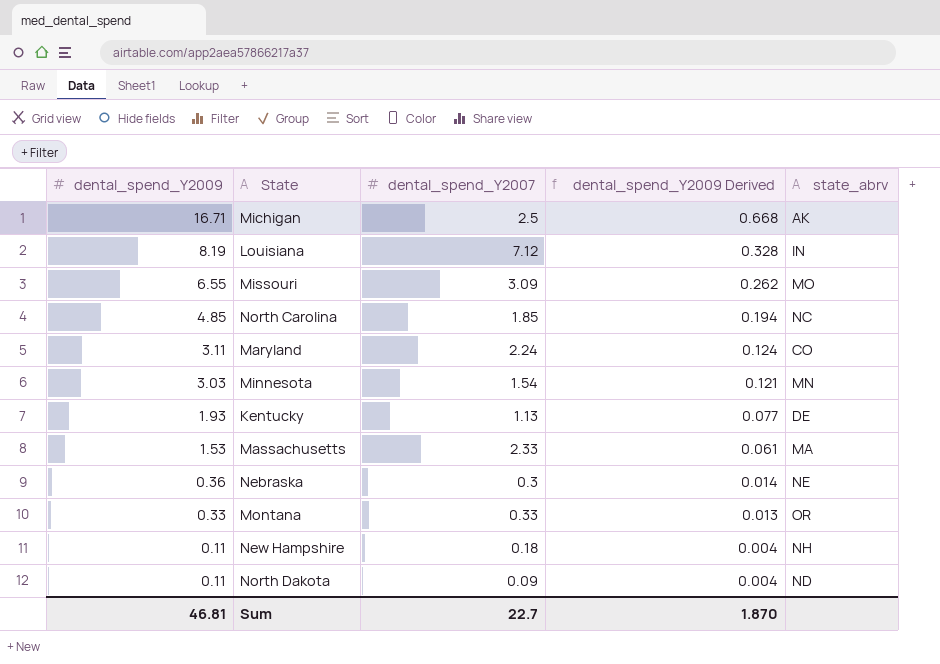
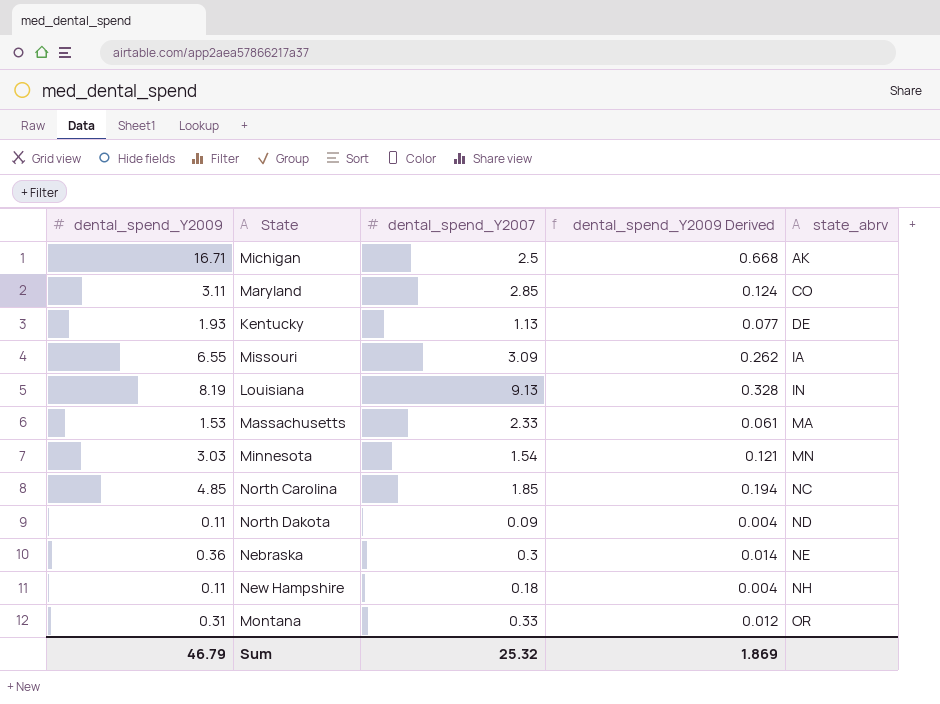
row order: dental_spend_Y2009 descending -> state_abrv ascending
Maryland | dental_spend_Y2007: 2.24 -> 2.85
Missouri | state_abrv: MO -> IA
Louisiana | dental_spend_Y2007: 7.12 -> 9.13
Montana | dental_spend_Y2009: 0.33 -> 0.31
Montana | dental_spend_Y2009 Derived: 0.013 -> 0.012
Sum | dental_spend_Y2009: 46.81 -> 46.79
Sum | dental_spend_Y2007: 22.7 -> 25.32
Sum | dental_spend_Y2009 Derived: 1.870 -> 1.869

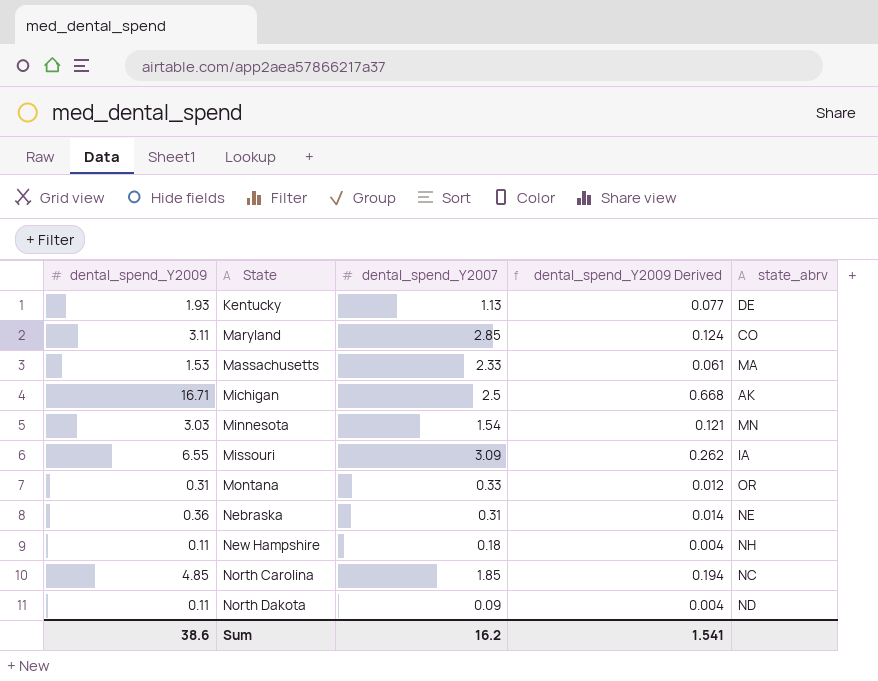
row order: state_abrv ascending -> State ascending
row Louisiana: 8.19 | 9.13 | 0.328 | IN -> none
Nebraska | dental_spend_Y2007: 0.3 -> 0.31
Sum | dental_spend_Y2009: 46.79 -> 38.6
Sum | dental_spend_Y2007: 25.32 -> 16.2
Sum | dental_spend_Y2009 Derived: 1.869 -> 1.541

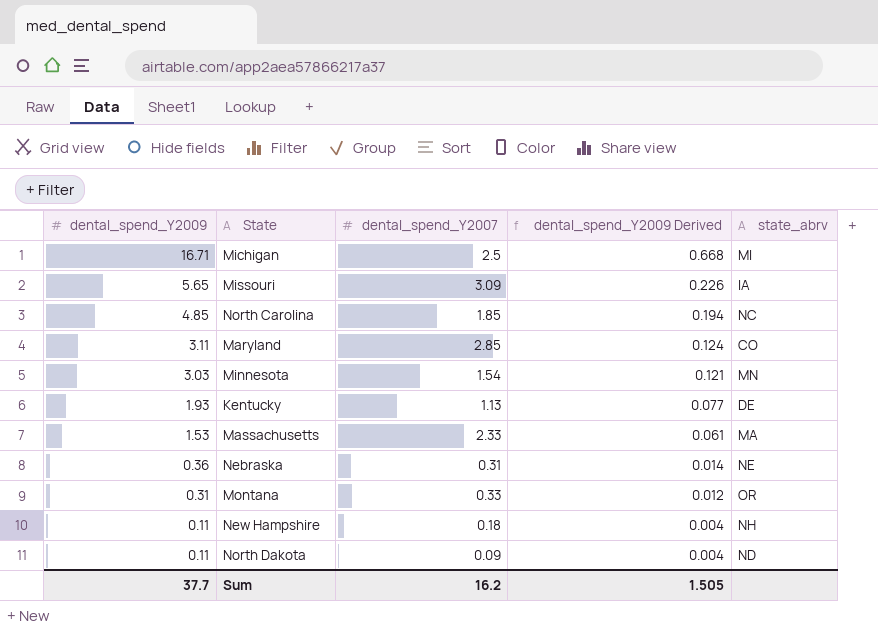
row order: State ascending -> dental_spend_Y2009 descending
Michigan | state_abrv: AK -> MI
Missouri | dental_spend_Y2009: 6.55 -> 5.65
Missouri | dental_spend_Y2009 Derived: 0.262 -> 0.226
Sum | dental_spend_Y2009: 38.6 -> 37.7
Sum | dental_spend_Y2009 Derived: 1.541 -> 1.505

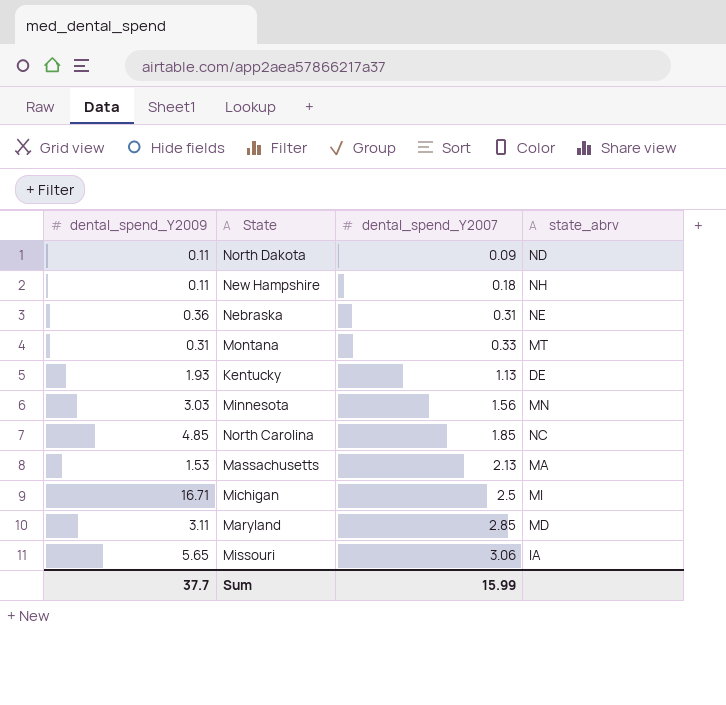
row order: dental_spend_Y2009 descending -> dental_spend_Y2007 ascending
column dental_spend_Y2009 Derived | formula: [dental_spend_Y2009] * 0.04 -> none
Montana | state_abrv: OR -> MT
Minnesota | dental_spend_Y2007: 1.54 -> 1.56
Massachusetts | dental_spend_Y2007: 2.33 -> 2.13
Maryland | state_abrv: CO -> MD
Missouri | dental_spend_Y2007: 3.09 -> 3.06
Sum | dental_spend_Y2007: 16.2 -> 15.99

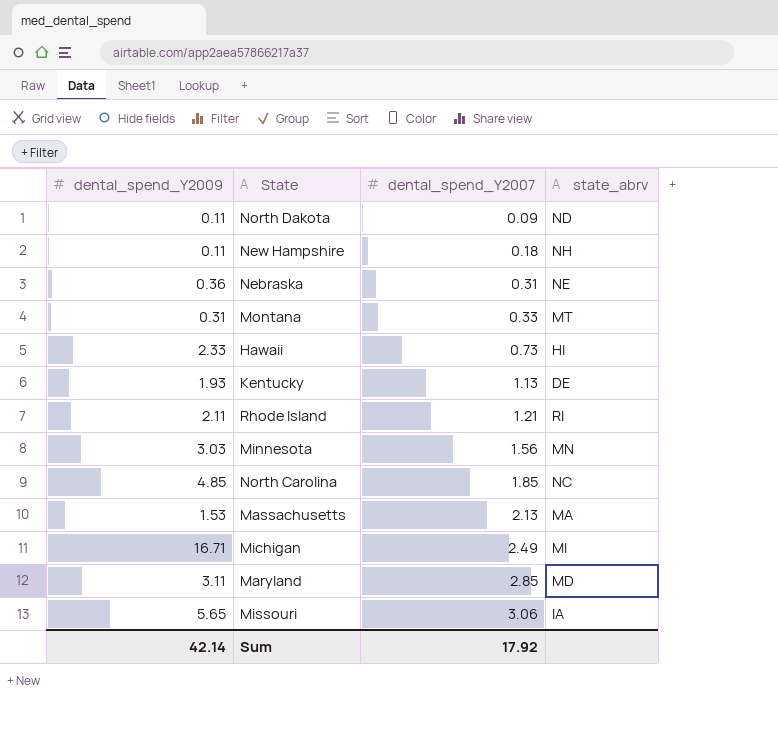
row Hawaii: none -> 2.33 | 0.73 | HI
row Rhode Island: none -> 2.11 | 1.21 | RI
Michigan | dental_spend_Y2007: 2.5 -> 2.49
Sum | dental_spend_Y2009: 37.7 -> 42.14
Sum | dental_spend_Y2007: 15.99 -> 17.92

